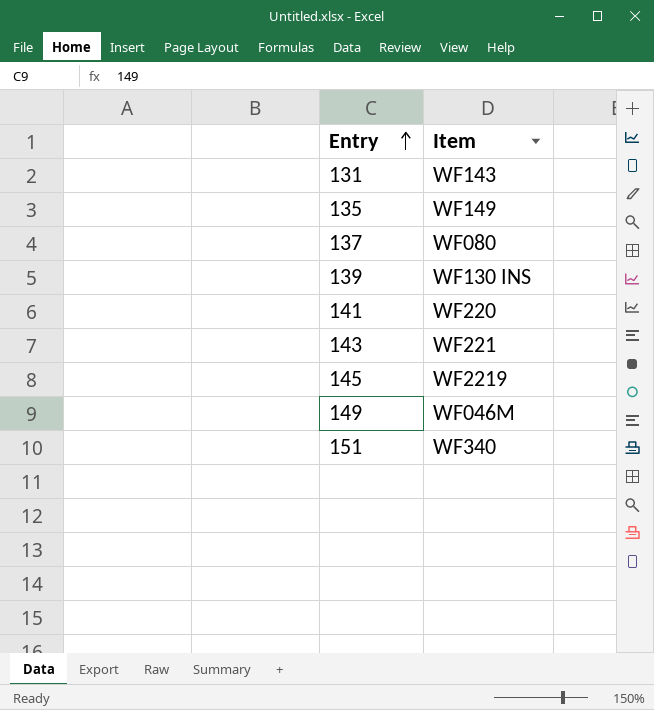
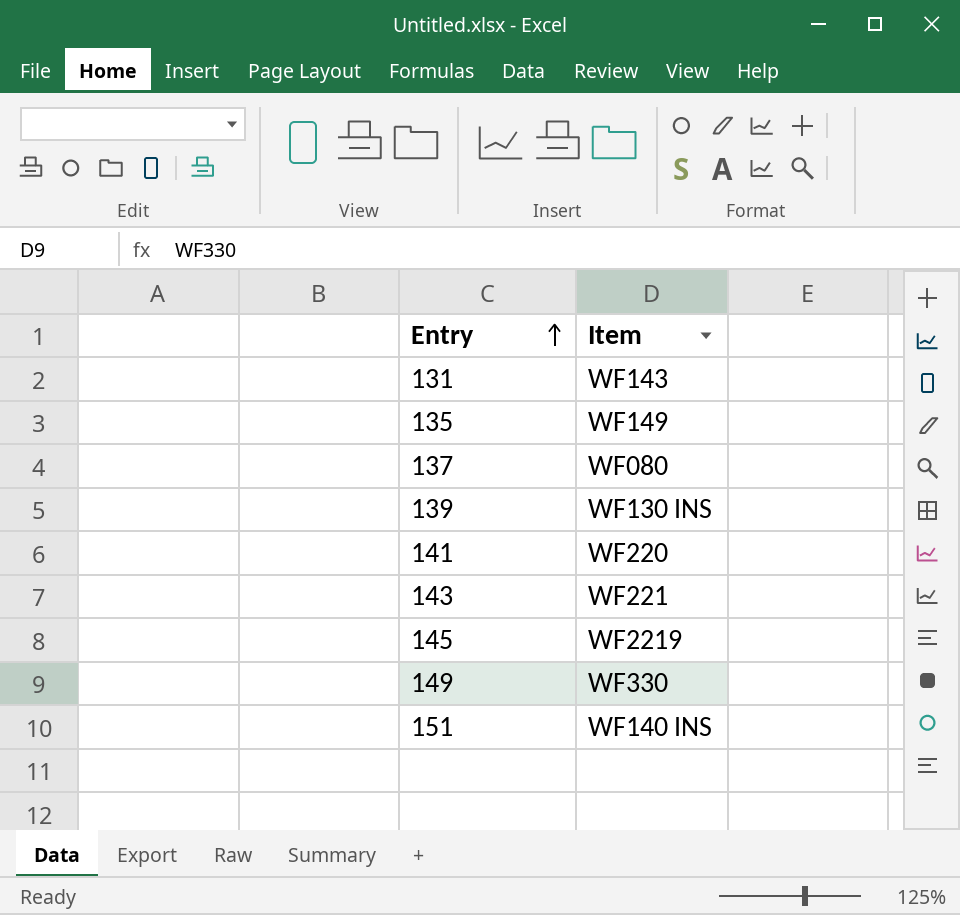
149 | Item: WF046M -> WF330
151 | Item: WF340 -> WF140 INS

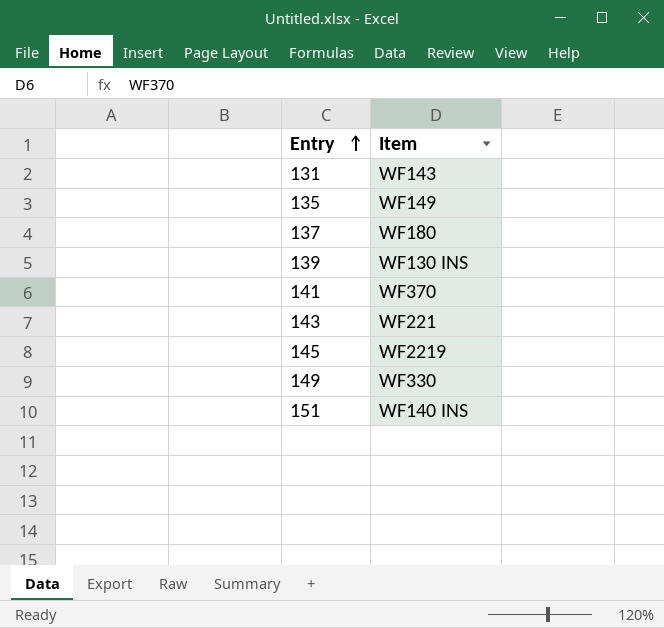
137 | Item: WF080 -> WF180
141 | Item: WF220 -> WF370

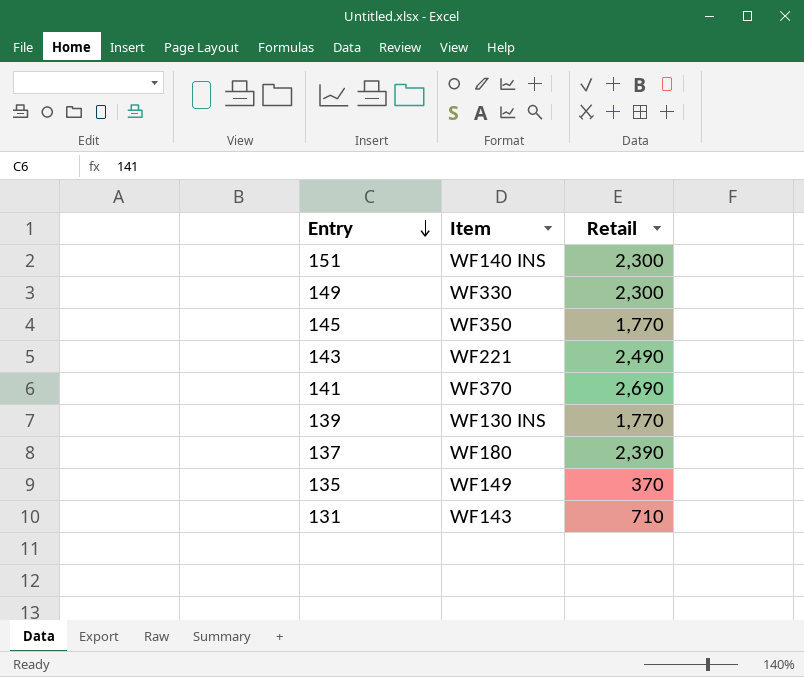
row order: Entry ascending -> Entry descending
column Retail | position: none -> 3
145 | Item: WF2219 -> WF350

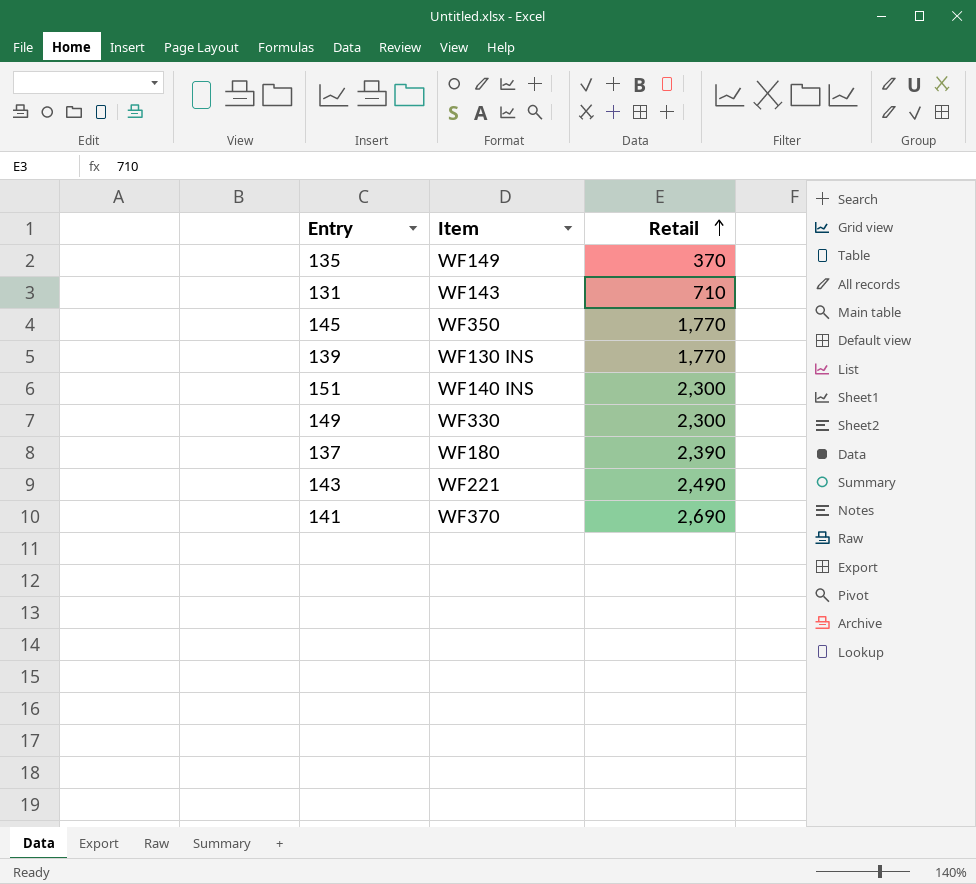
row order: Entry descending -> Retail ascending

